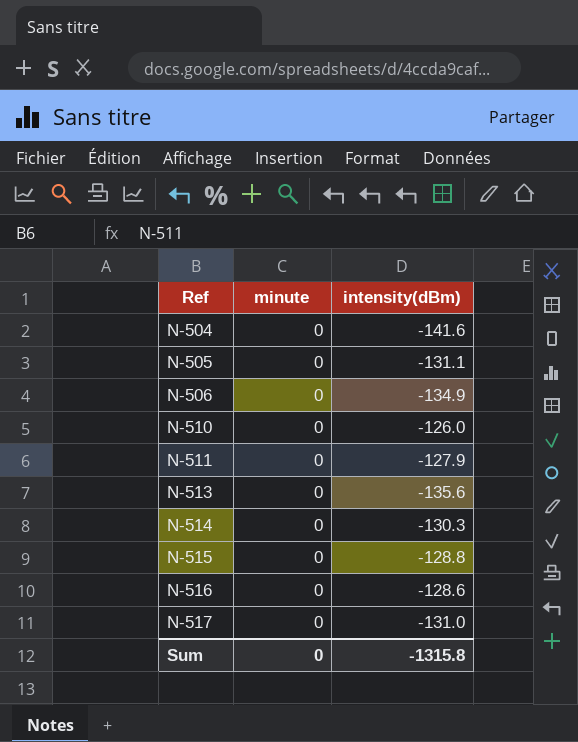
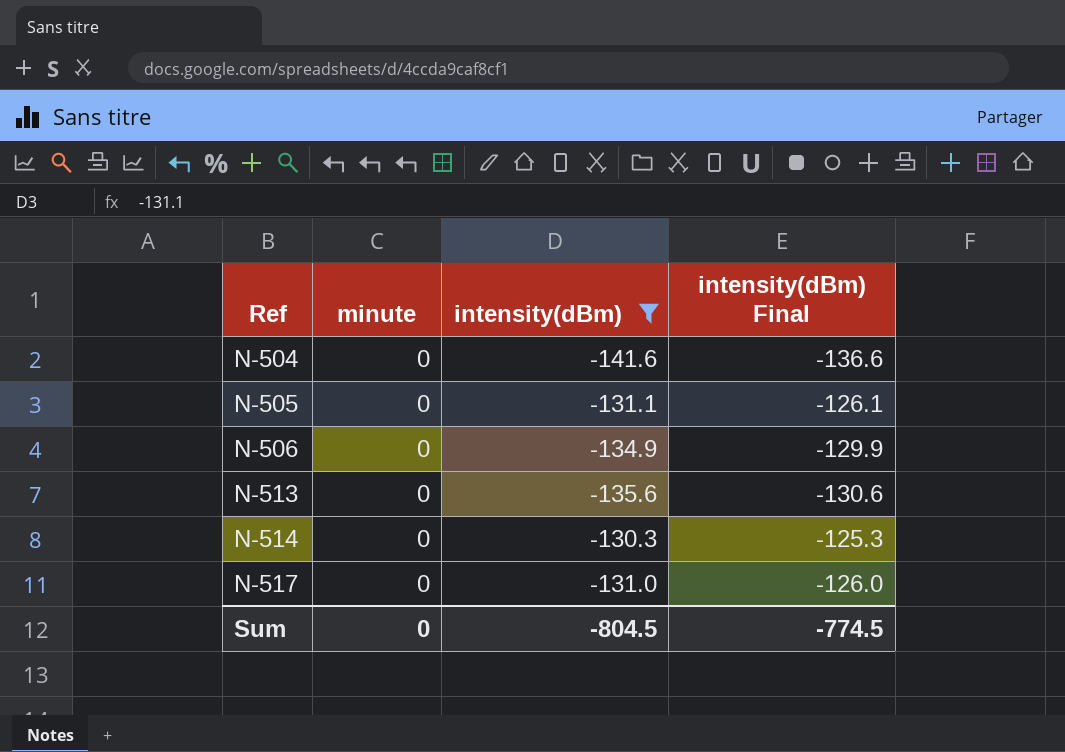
filter: none -> intensity(dBm) <= -130.3
column intensity(dBm) Final | formula: none -> [intensity(dBm)] + 5
Sum | intensity(dBm): -1315.8 -> -804.5

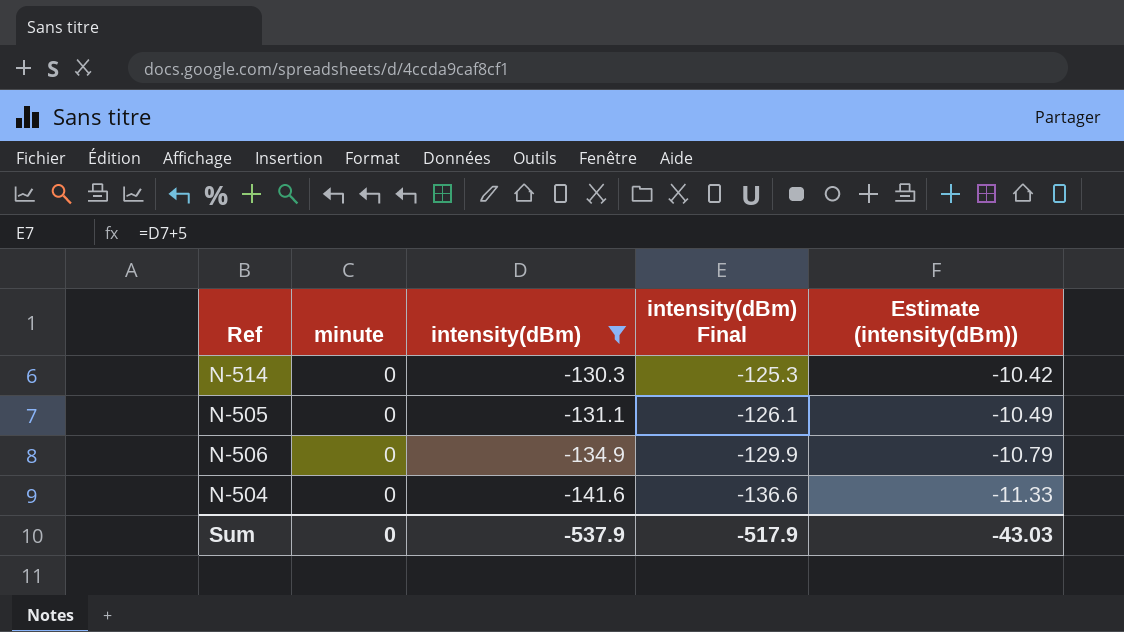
row order: Ref ascending -> intensity(dBm) descending
column Estimate (intensity(dBm)) | formula: none -> [intensity(dBm)] * 0.08
row N-513: 0 | -135.6 | -130.6 -> none
row N-517: 0 | -131.0 | -126.0 -> none
Sum | intensity(dBm): -804.5 -> -537.9
Sum | intensity(dBm) Final: -774.5 -> -517.9

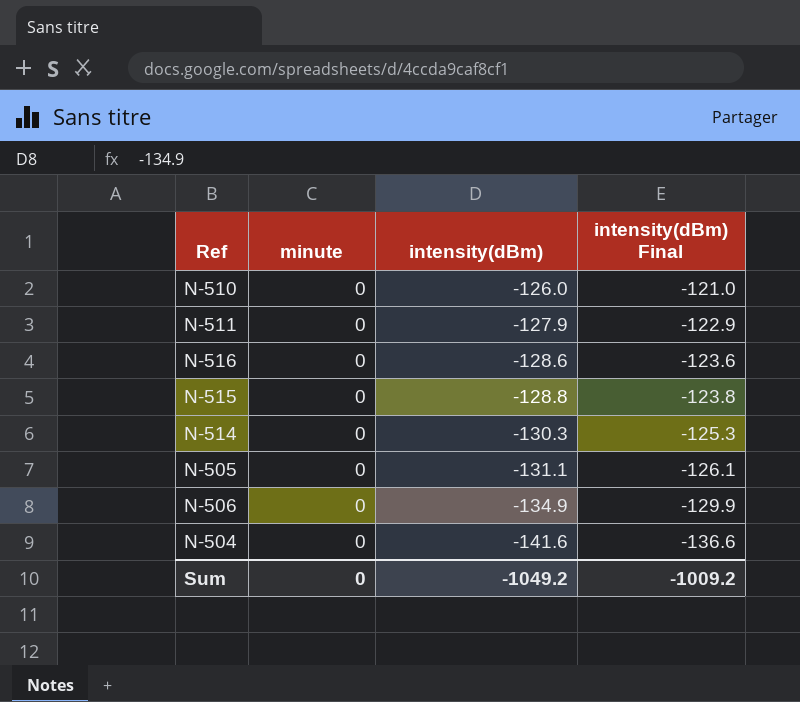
filter: intensity(dBm) <= -130.3 -> none
column Estimate (intensity(dBm)) | formula: [intensity(dBm)] * 0.08 -> none
Sum | intensity(dBm): -537.9 -> -1049.2
Sum | intensity(dBm) Final: -517.9 -> -1009.2

